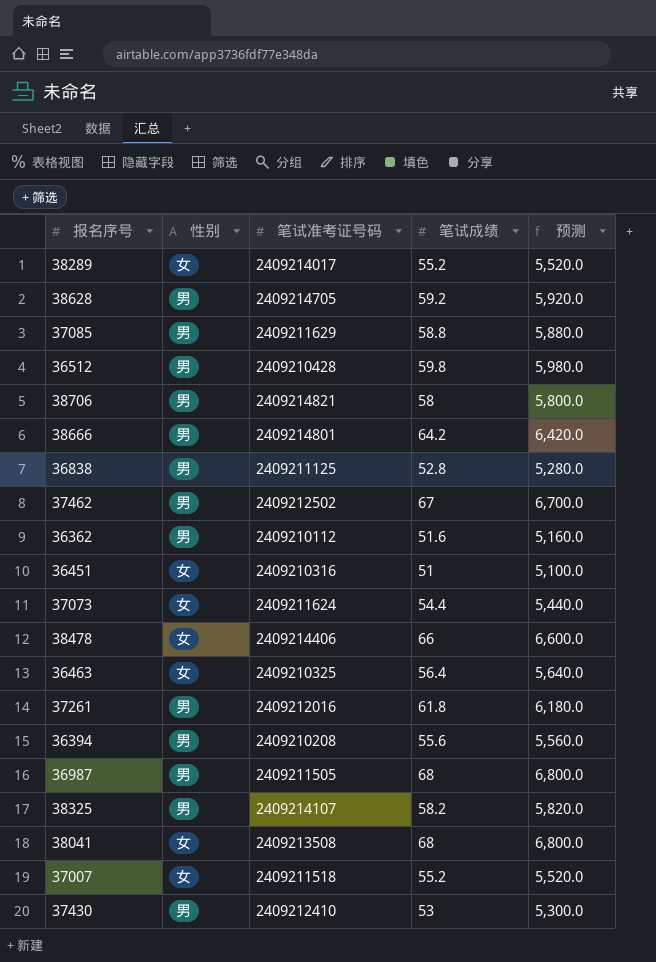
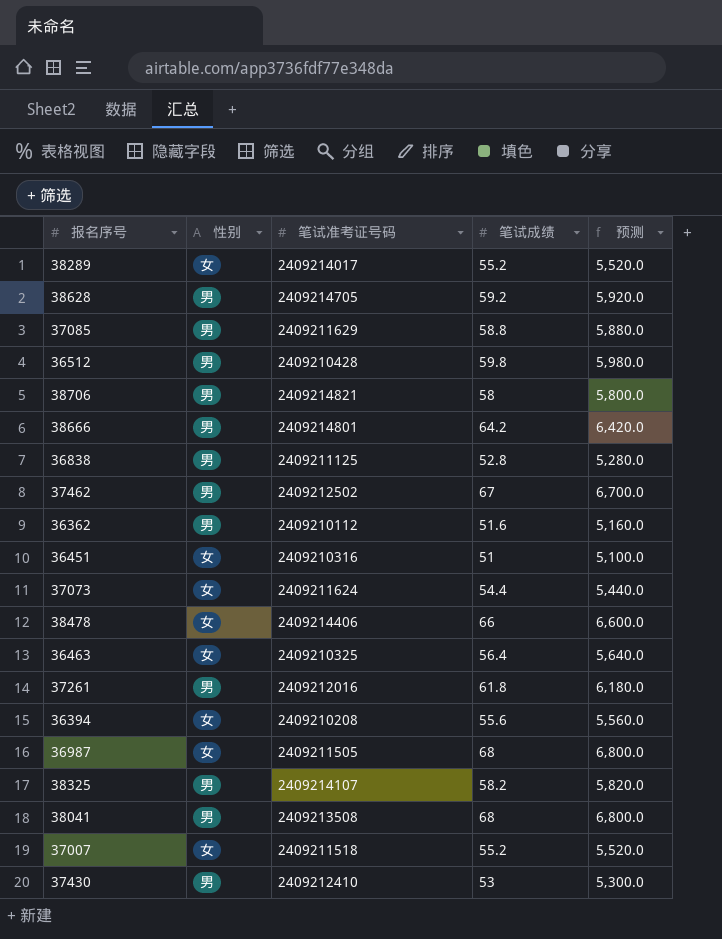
36394 | 性别: 男 -> 女
36987 | 性别: 男 -> 女
38041 | 性别: 女 -> 男

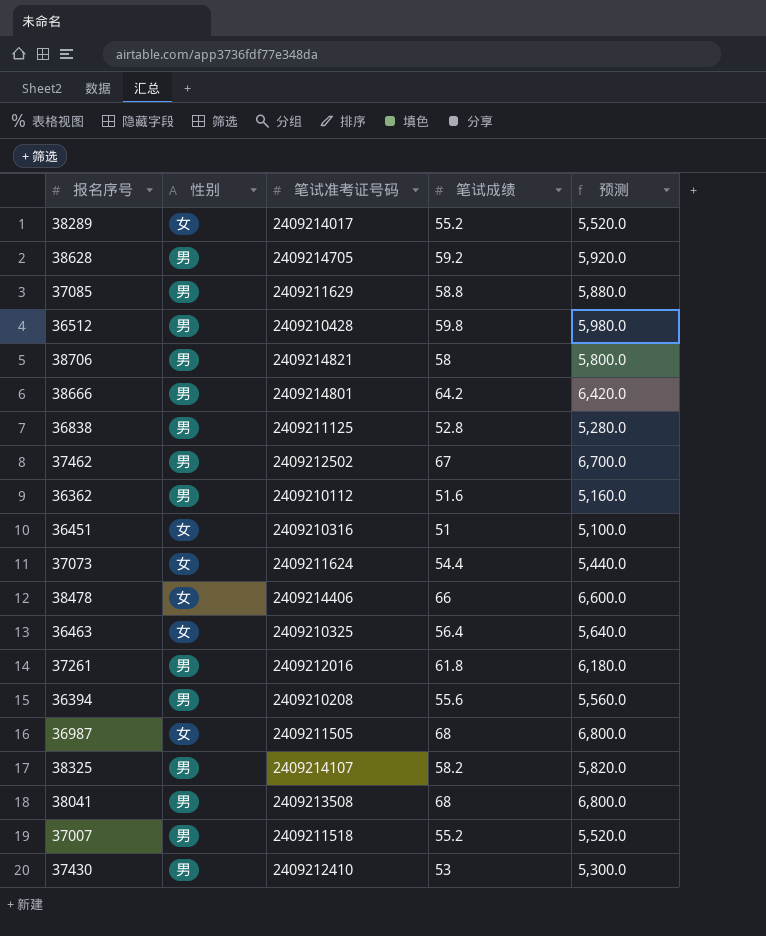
36394 | 性别: 女 -> 男
37007 | 性别: 女 -> 男

